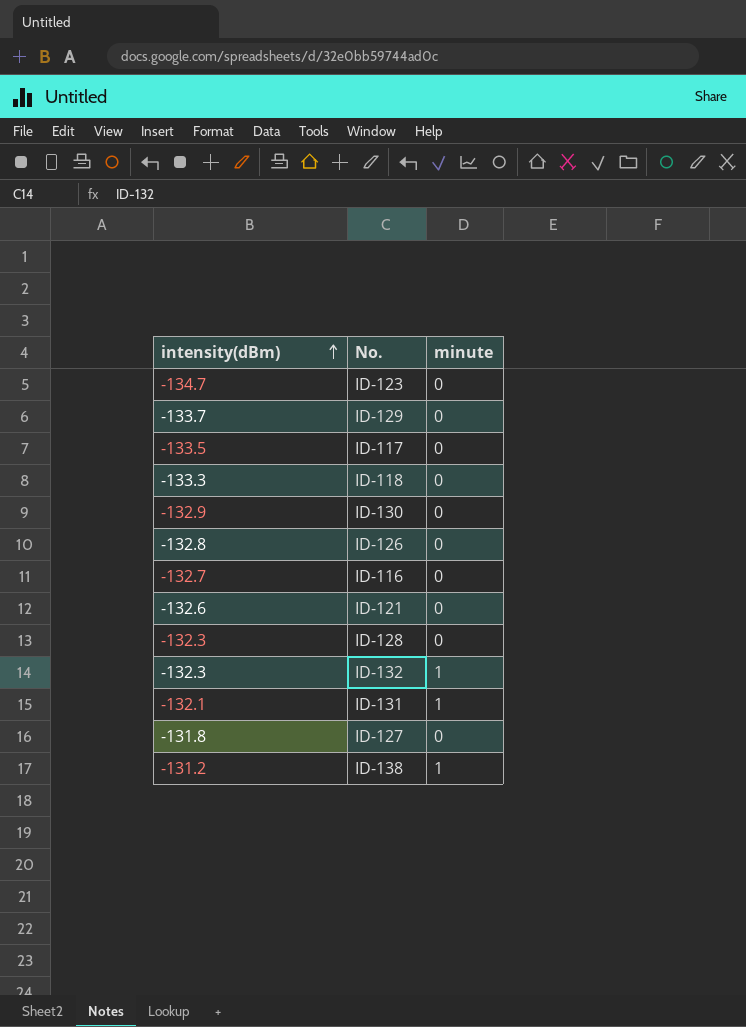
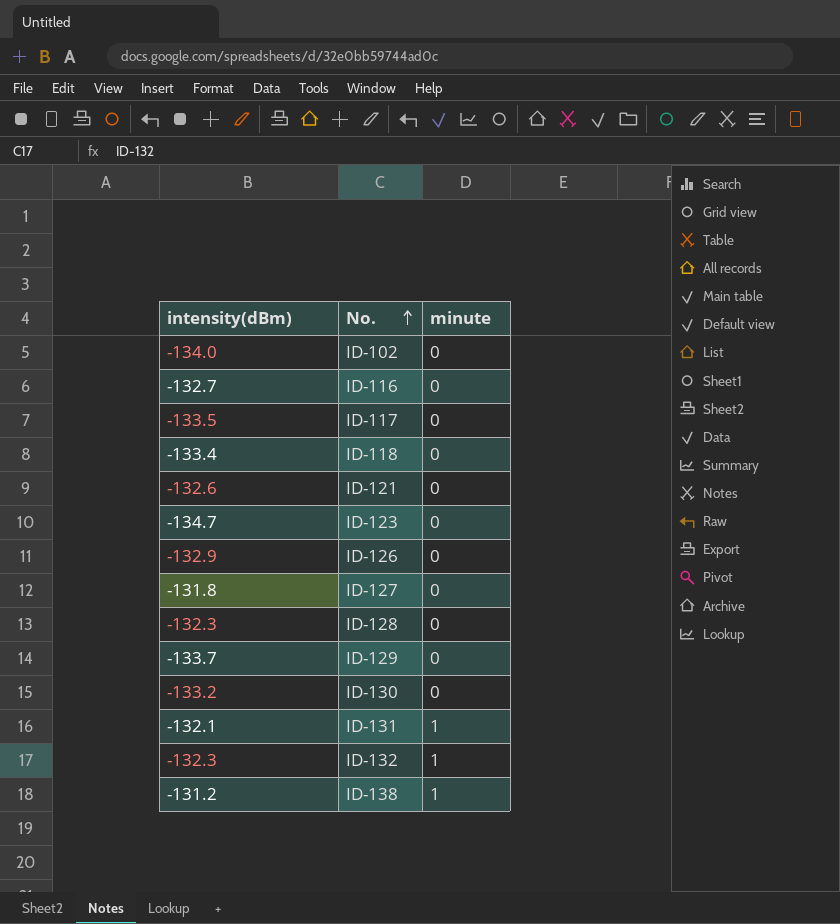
row order: intensity(dBm) ascending -> No. ascending
row ID-102: none -> -134.0 | 0
ID-118 | intensity(dBm): -133.3 -> -133.4
ID-126 | intensity(dBm): -132.8 -> -132.9
ID-130 | intensity(dBm): -132.9 -> -133.2

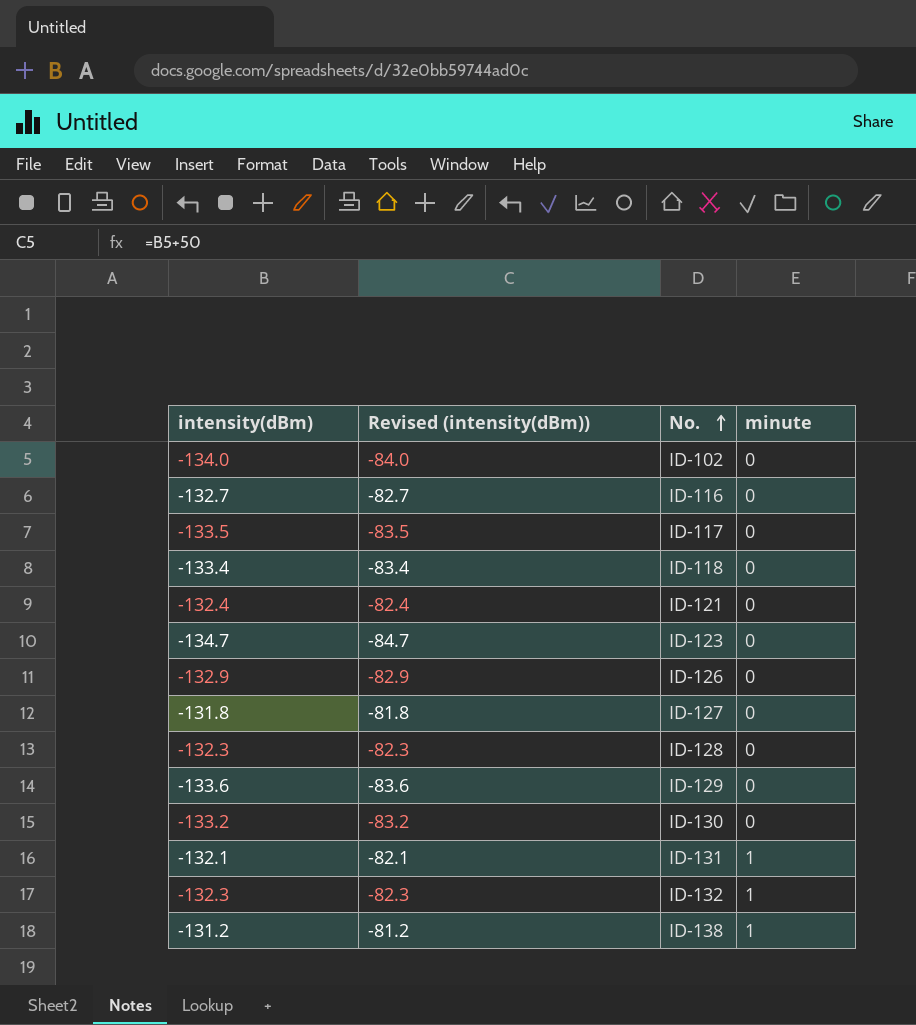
column Revised (intensity(dBm)) | formula: none -> [intensity(dBm)] + 50
ID-121 | intensity(dBm): -132.6 -> -132.4
ID-129 | intensity(dBm): -133.7 -> -133.6

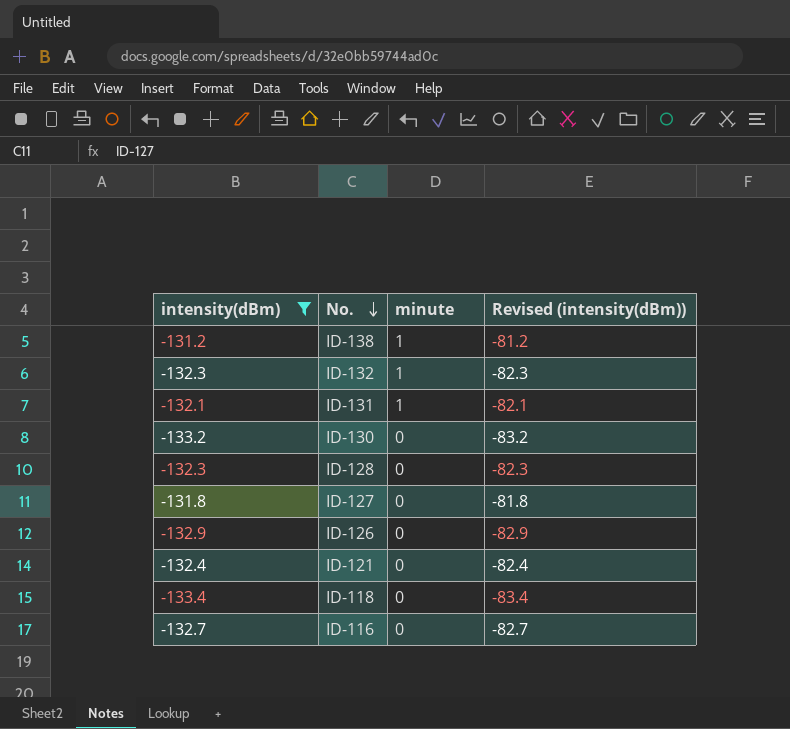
filter: none -> intensity(dBm) >= -133.4
row order: No. ascending -> No. descending
column Revised (intensity(dBm)) | position: 2 -> 4

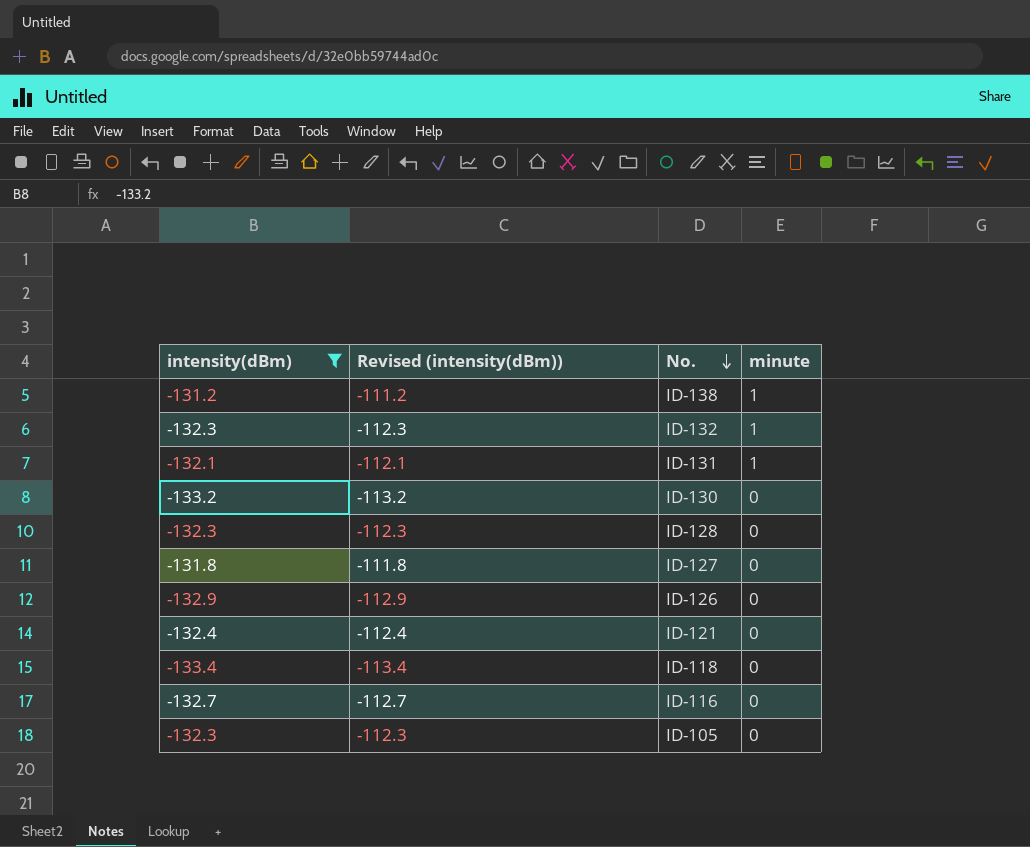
column Revised (intensity(dBm)) | formula: [intensity(dBm)] + 50 -> [intensity(dBm)] + 20
column Revised (intensity(dBm)) | position: 4 -> 2
row ID-105: none -> -132.3 | -112.3 | 0

